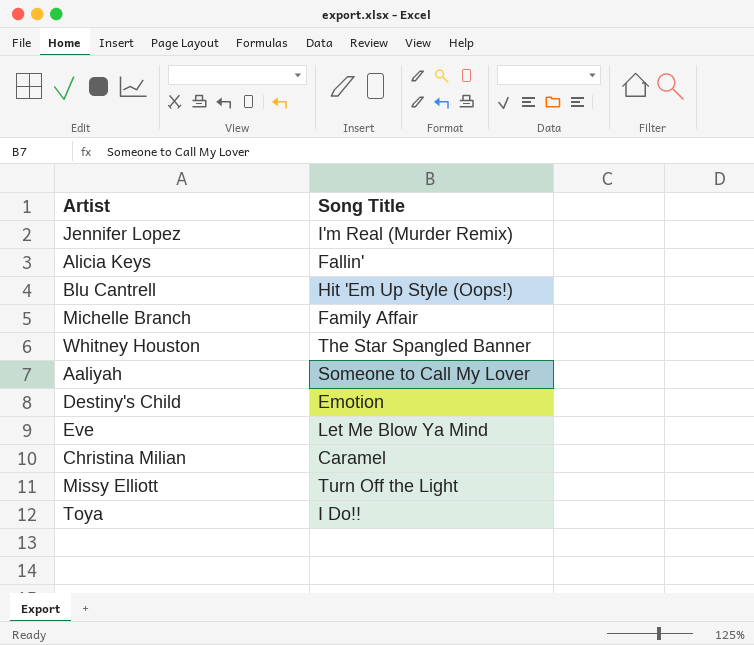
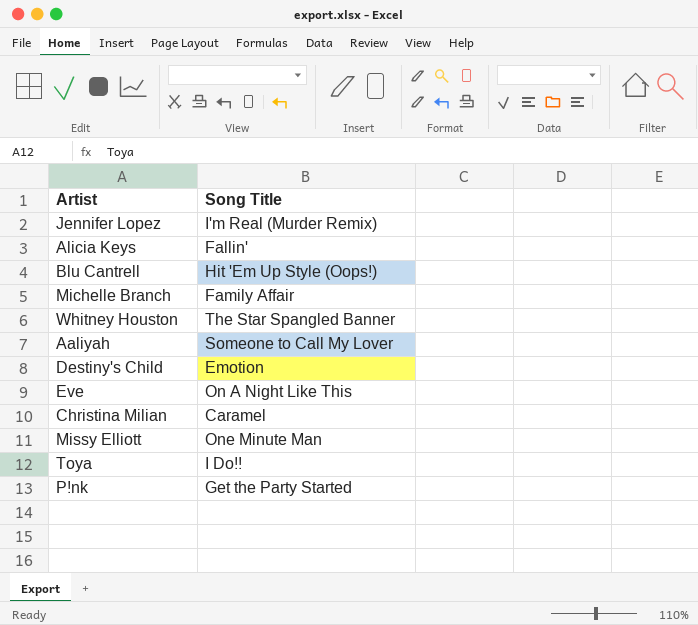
Eve | Song Title: Let Me Blow Ya Mind -> On A Night Like This
Missy Elliott | Song Title: Turn Off the Light -> One Minute Man
row P!nk: none -> Get the Party Started

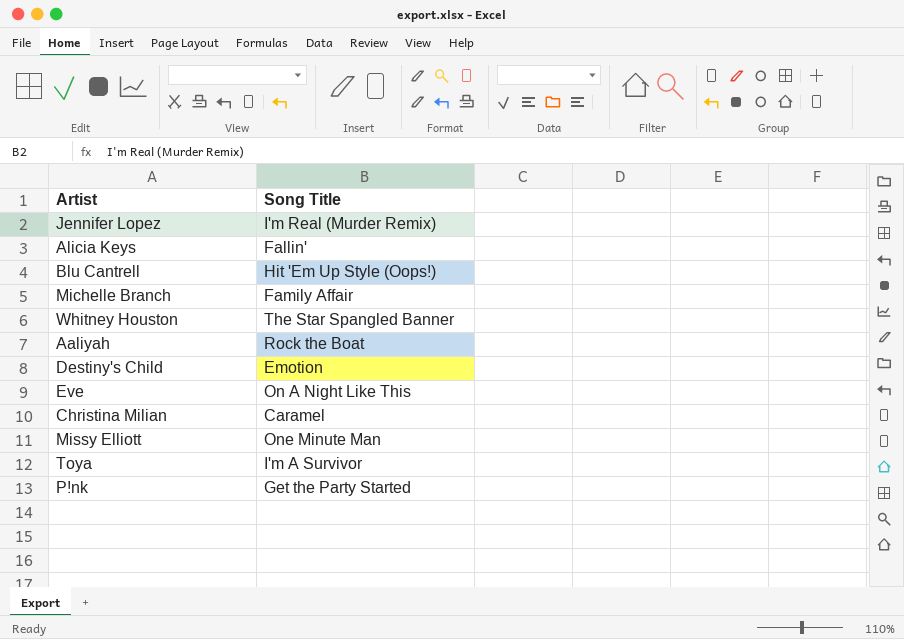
Aaliyah | Song Title: Someone to Call My Lover -> Rock the Boat
Toya | Song Title: I Do!! -> I'm A Survivor

